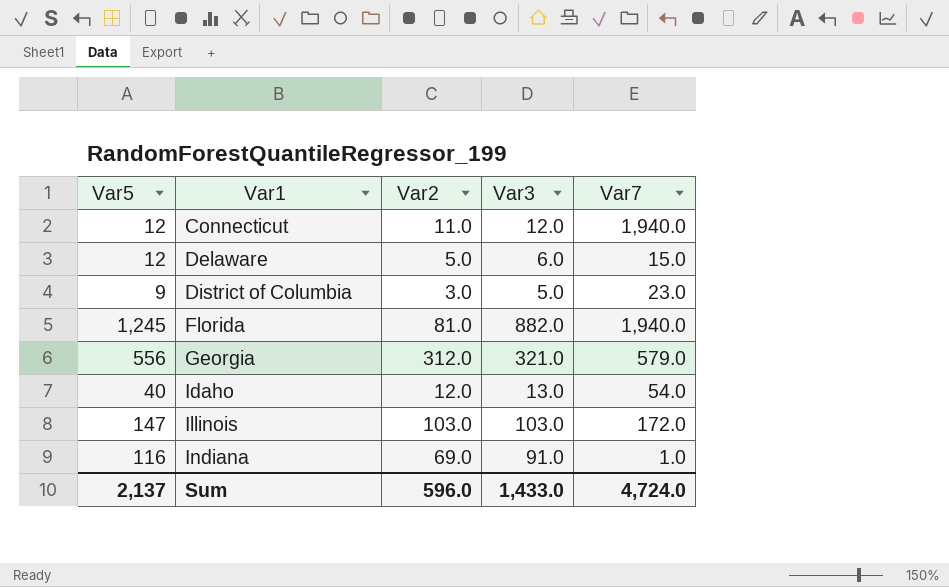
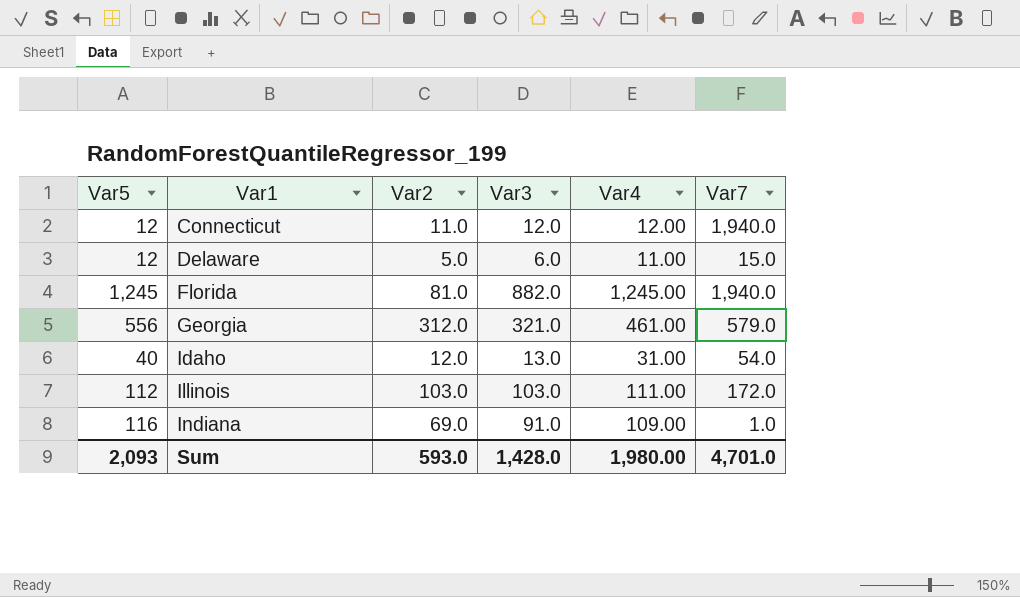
column Var4 | position: none -> 5
row District of Columbia: 9 | 3.0 | 5.0 | 23.0 -> none
Illinois | Var5: 147 -> 112
Sum | Var5: 2,137 -> 2,093
Sum | Var2: 596.0 -> 593.0
Sum | Var3: 1,433.0 -> 1,428.0
Sum | Var7: 4,724.0 -> 4,701.0

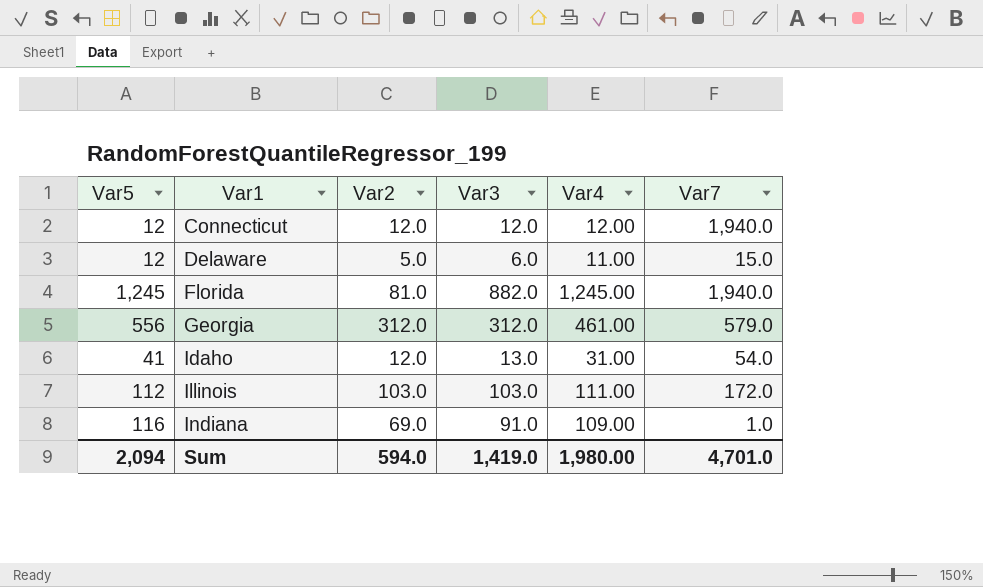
Connecticut | Var2: 11.0 -> 12.0
Georgia | Var3: 321.0 -> 312.0
Idaho | Var5: 40 -> 41
Sum | Var5: 2,093 -> 2,094
Sum | Var2: 593.0 -> 594.0
Sum | Var3: 1,428.0 -> 1,419.0

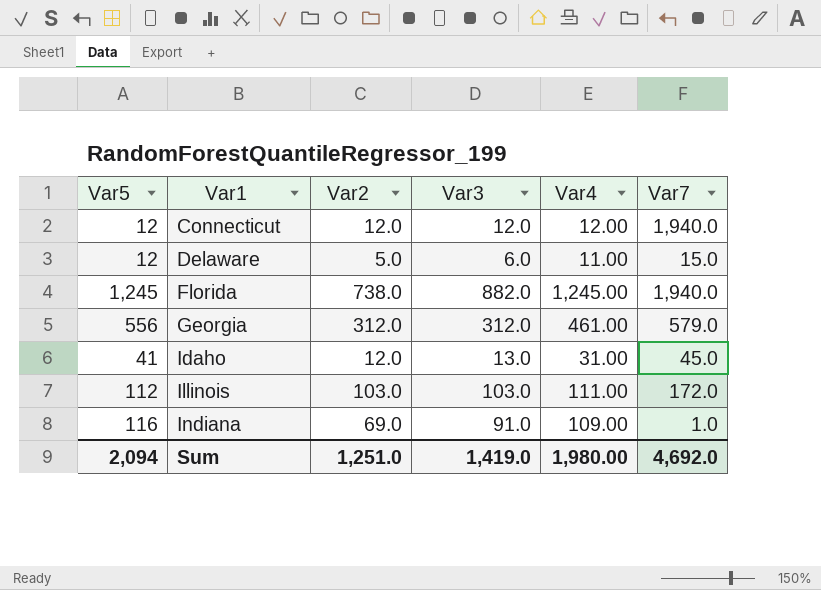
Florida | Var2: 81.0 -> 738.0
Idaho | Var7: 54.0 -> 45.0
Sum | Var2: 594.0 -> 1,251.0
Sum | Var7: 4,701.0 -> 4,692.0

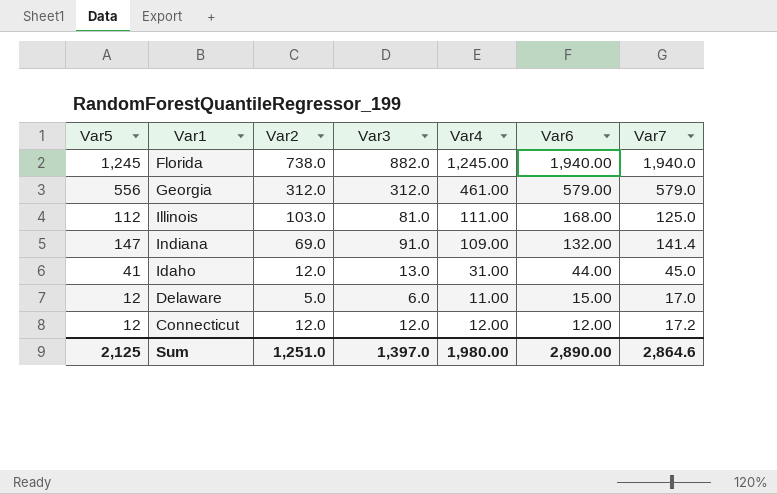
row order: Var1 ascending -> Var6 descending
column Var6 | position: none -> 6
Illinois | Var3: 103.0 -> 81.0
Illinois | Var7: 172.0 -> 125.0
Indiana | Var5: 116 -> 147
Indiana | Var7: 1.0 -> 141.4
Delaware | Var7: 15.0 -> 17.0
Connecticut | Var7: 1,940.0 -> 17.2
Sum | Var5: 2,094 -> 2,125
Sum | Var3: 1,419.0 -> 1,397.0
Sum | Var7: 4,692.0 -> 2,864.6

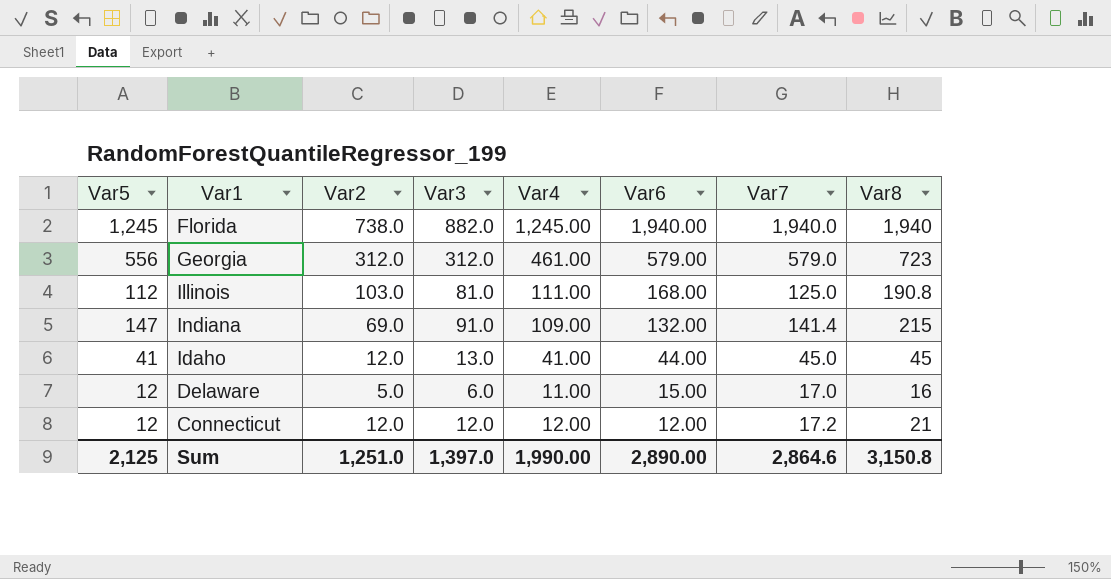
column Var8 | position: none -> 8
Idaho | Var4: 31.00 -> 41.00
Sum | Var4: 1,980.00 -> 1,990.00

